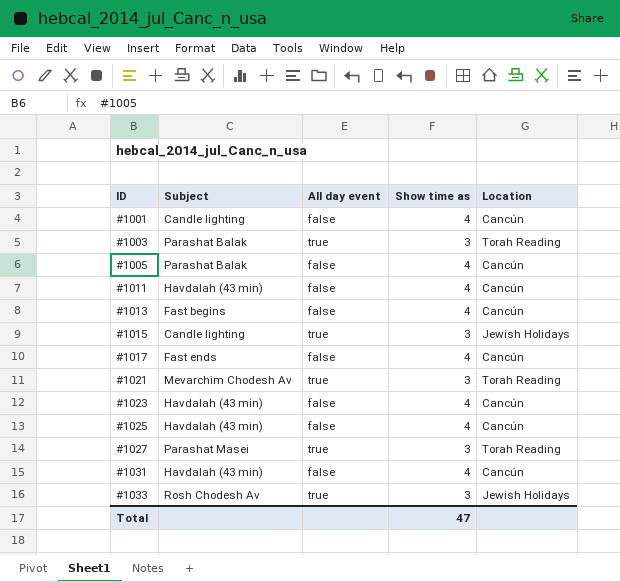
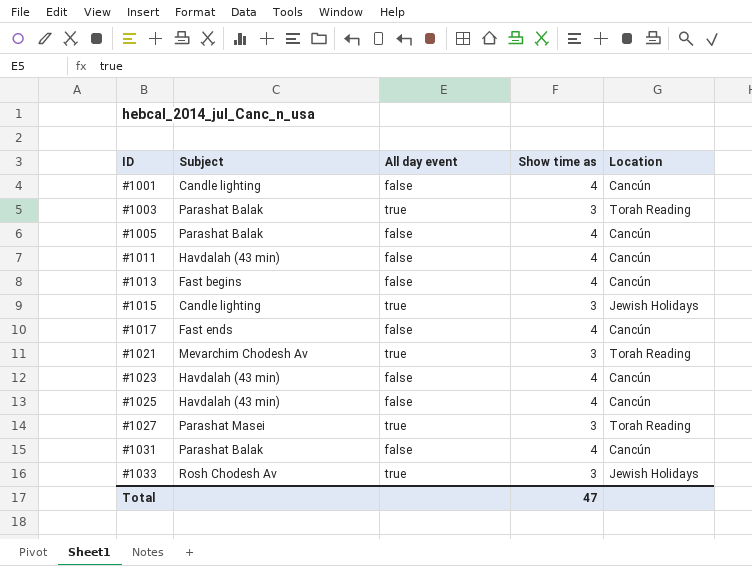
#1031 | Subject: Havdalah (43 min) -> Parashat Balak

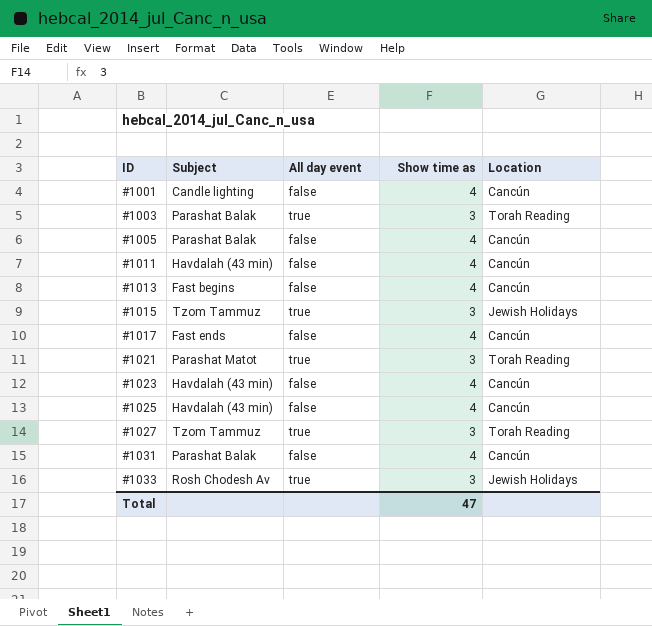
#1015 | Subject: Candle lighting -> Tzom Tammuz
#1021 | Subject: Mevarchim Chodesh Av -> Parashat Matot
#1027 | Subject: Parashat Masei -> Tzom Tammuz

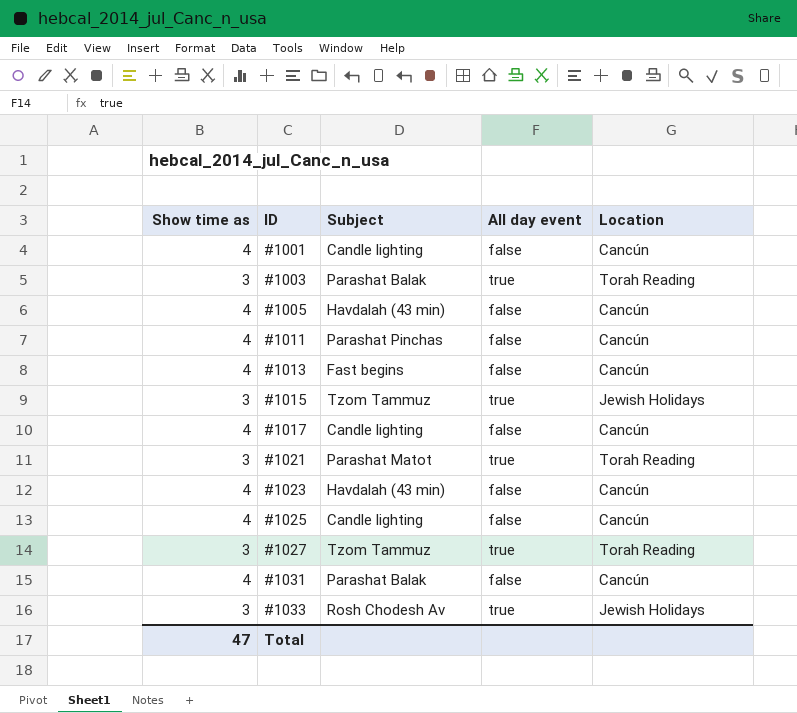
column Show time as | position: 4 -> 1
#1005 | Subject: Parashat Balak -> Havdalah (43 min)
#1011 | Subject: Havdalah (43 min) -> Parashat Pinchas
#1017 | Subject: Fast ends -> Candle lighting
#1025 | Subject: Havdalah (43 min) -> Candle lighting

